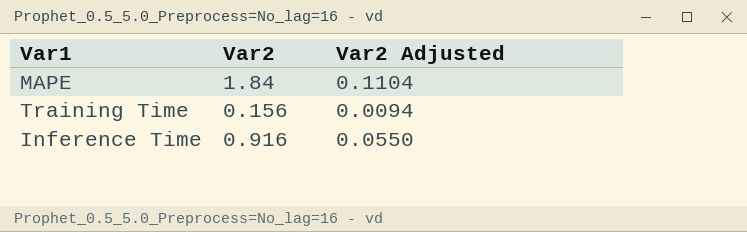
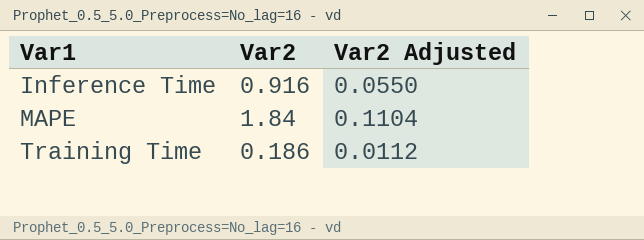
row order: none -> Var1 ascending
Training Time | Var2: 0.156 -> 0.186
Training Time | Var2 Adjusted: 0.0094 -> 0.0112

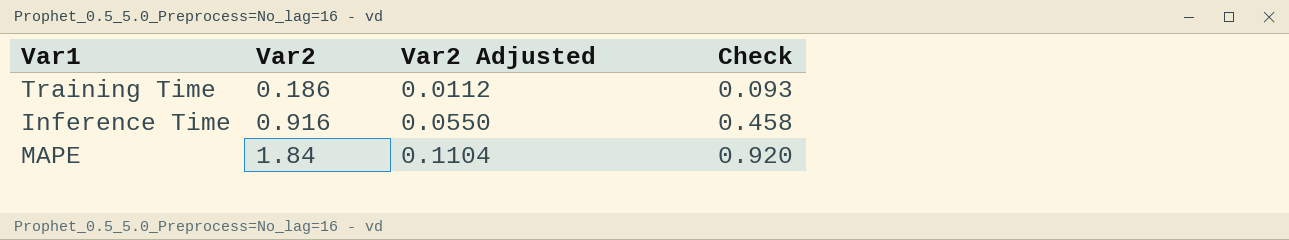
row order: Var1 ascending -> Var2 ascending
column Check | formula: none -> [Var2] * 0.5

